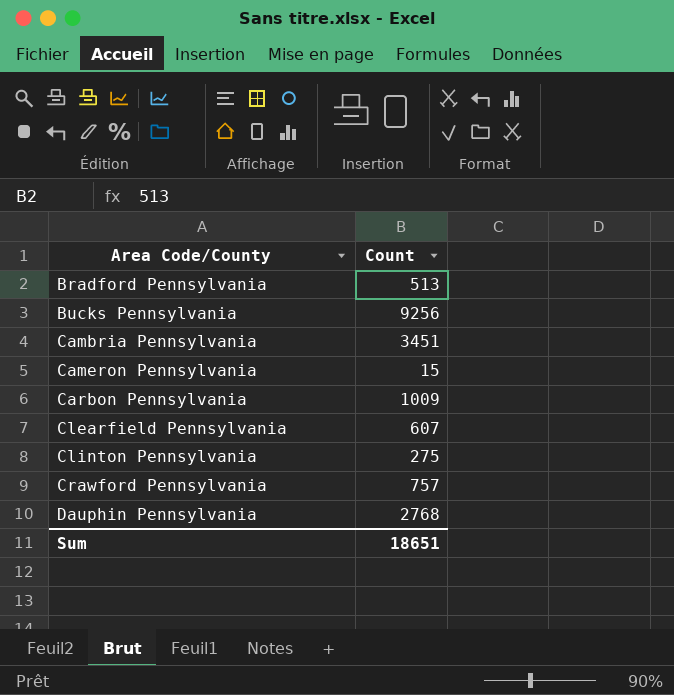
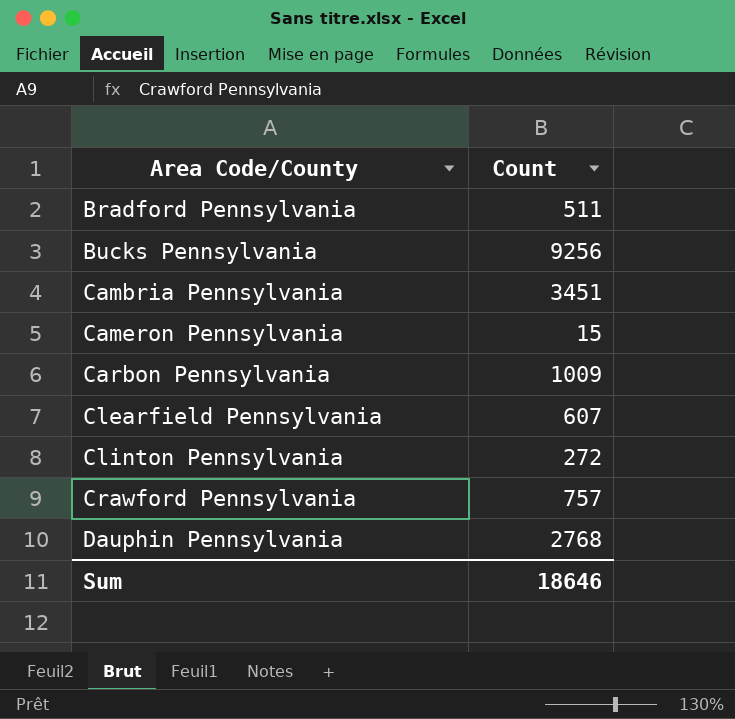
Bradford Pennsylvania | Count: 513 -> 511
Clinton Pennsylvania | Count: 275 -> 272
Sum | Count: 18651 -> 18646

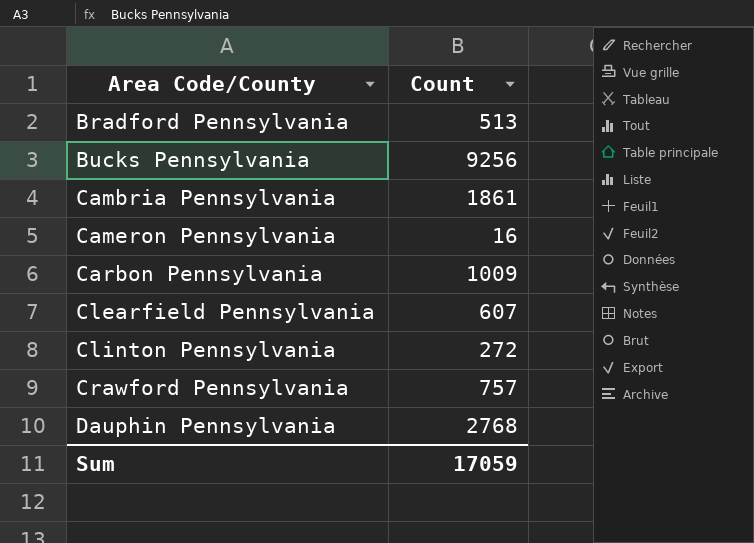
Bradford Pennsylvania | Count: 511 -> 513
Cambria Pennsylvania | Count: 3451 -> 1861
Cameron Pennsylvania | Count: 15 -> 16
Sum | Count: 18646 -> 17059

